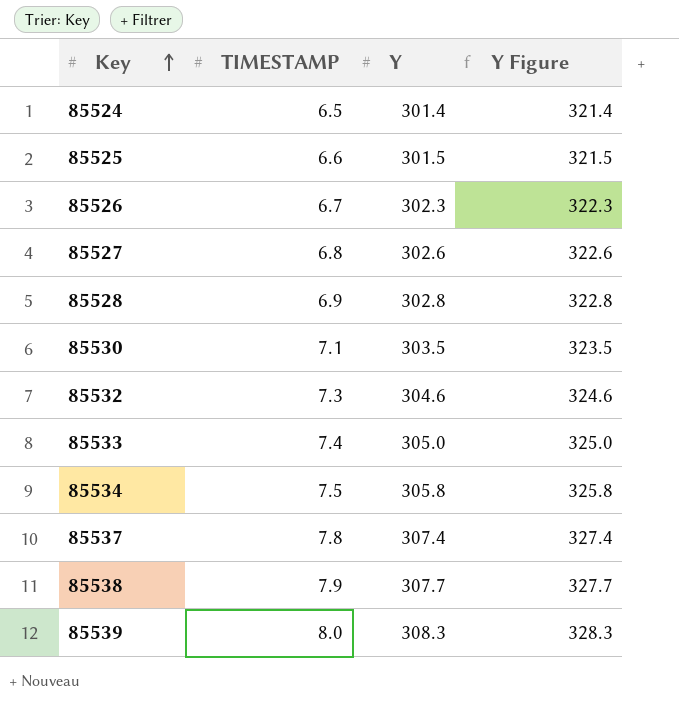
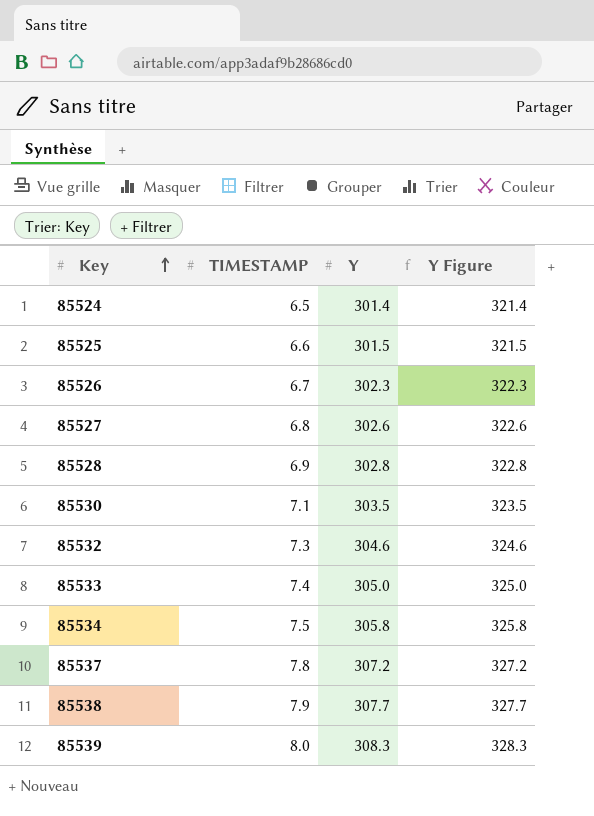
85537 | Y: 307.4 -> 307.2
85537 | Y Figure: 327.4 -> 327.2

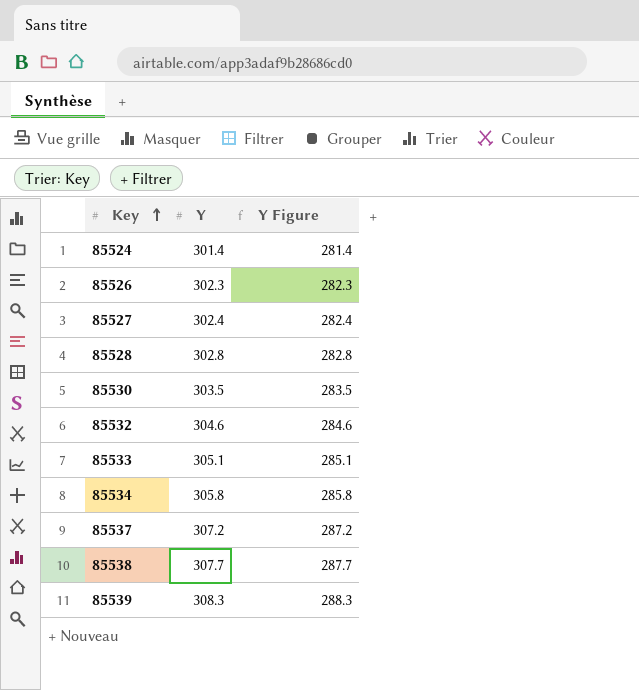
column TIMESTAMP | position: 2 -> none
column Y Figure | formula: [Y] + 20 -> [Y] - 20
row 85525: 6.6 | 301.5 | 321.5 -> none
85527 | Y: 302.6 -> 302.4
85533 | Y: 305.0 -> 305.1

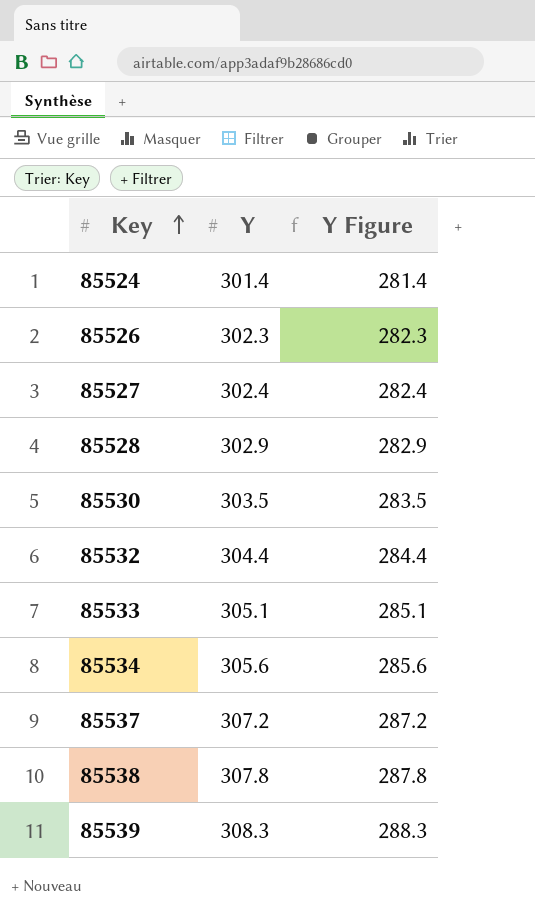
85528 | Y: 302.8 -> 302.9
85528 | Y Figure: 282.8 -> 282.9
85532 | Y: 304.6 -> 304.4
85532 | Y Figure: 284.6 -> 284.4
85534 | Y: 305.8 -> 305.6
85534 | Y Figure: 285.8 -> 285.6
85538 | Y: 307.7 -> 307.8
85538 | Y Figure: 287.7 -> 287.8

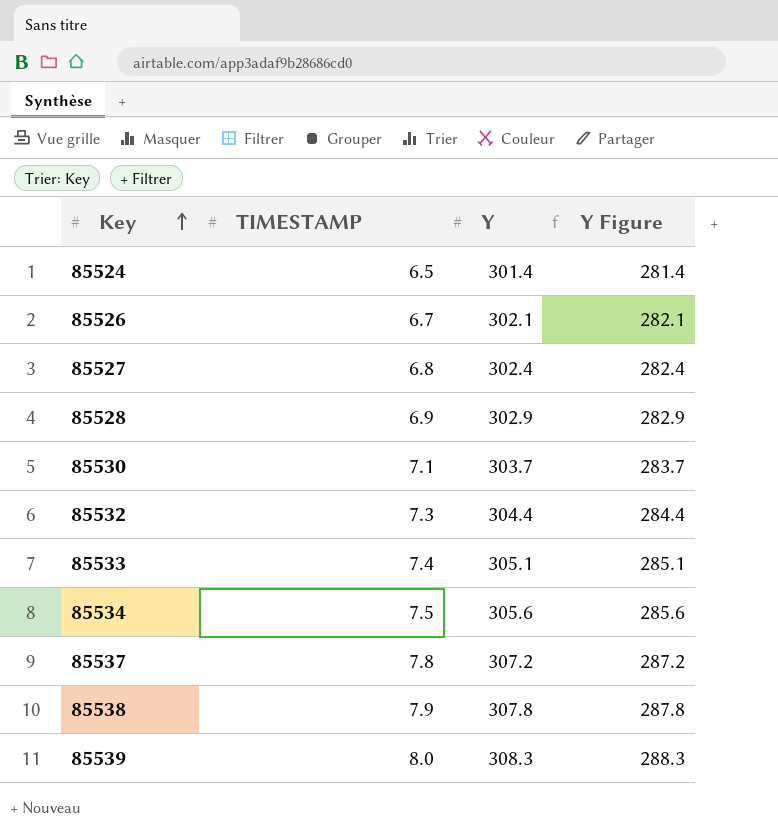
column TIMESTAMP | position: none -> 2
85526 | Y: 302.3 -> 302.1
85526 | Y Figure: 282.3 -> 282.1
85530 | Y: 303.5 -> 303.7
85530 | Y Figure: 283.5 -> 283.7

